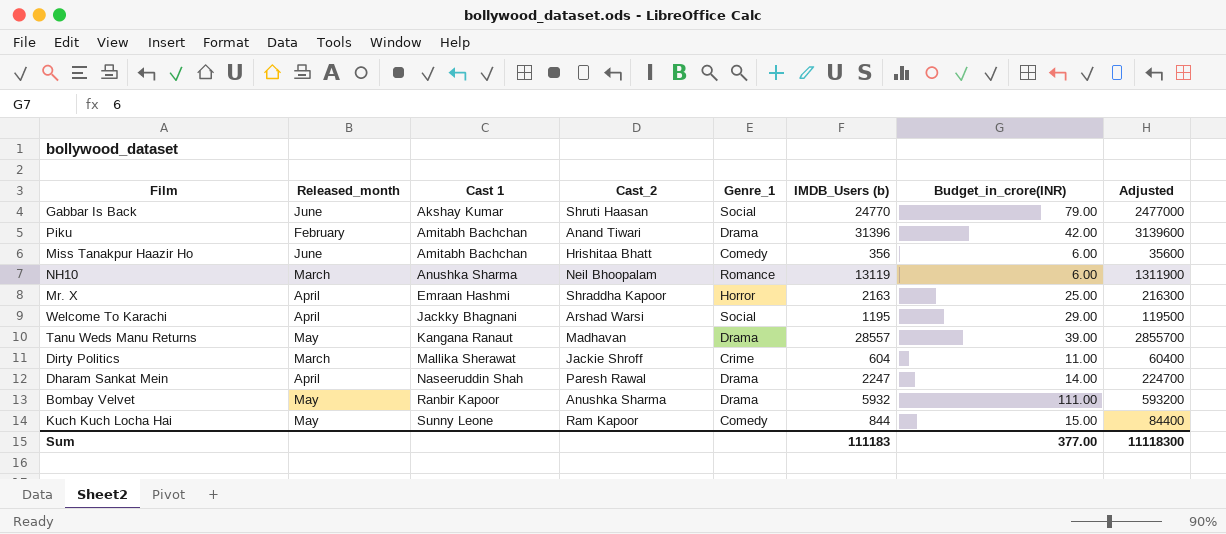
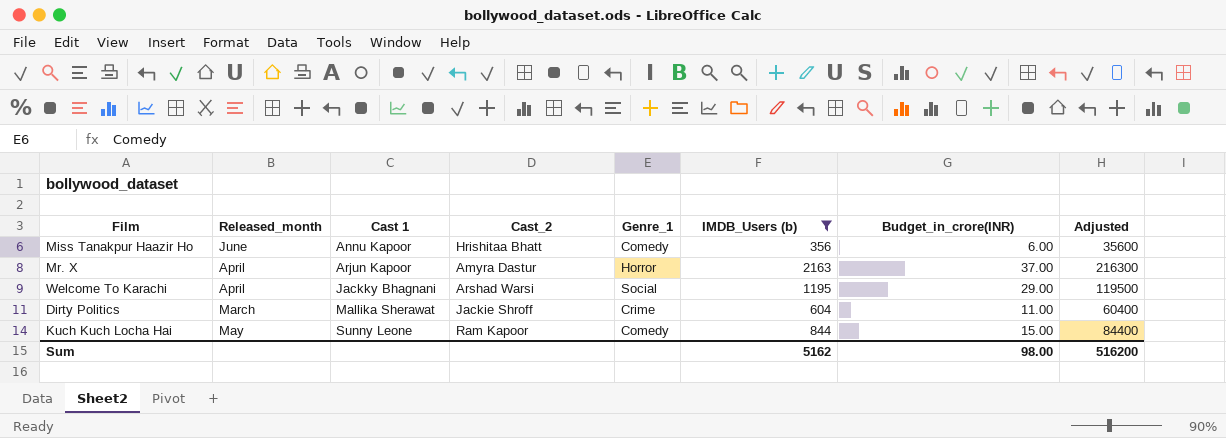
filter: none -> IMDB_Users (b) <= 2163
Miss Tanakpur Haazir Ho | Cast 1: Amitabh Bachchan -> Annu Kapoor
Mr. X | Cast 1: Emraan Hashmi -> Arjun Kapoor
Mr. X | Cast_2: Shraddha Kapoor -> Amyra Dastur
Mr. X | Budget_in_crore(INR): 25.00 -> 37.00
Sum | IMDB_Users (b): 111183 -> 5162
Sum | Budget_in_crore(INR): 377.00 -> 98.00
Sum | Adjusted: 11118300 -> 516200

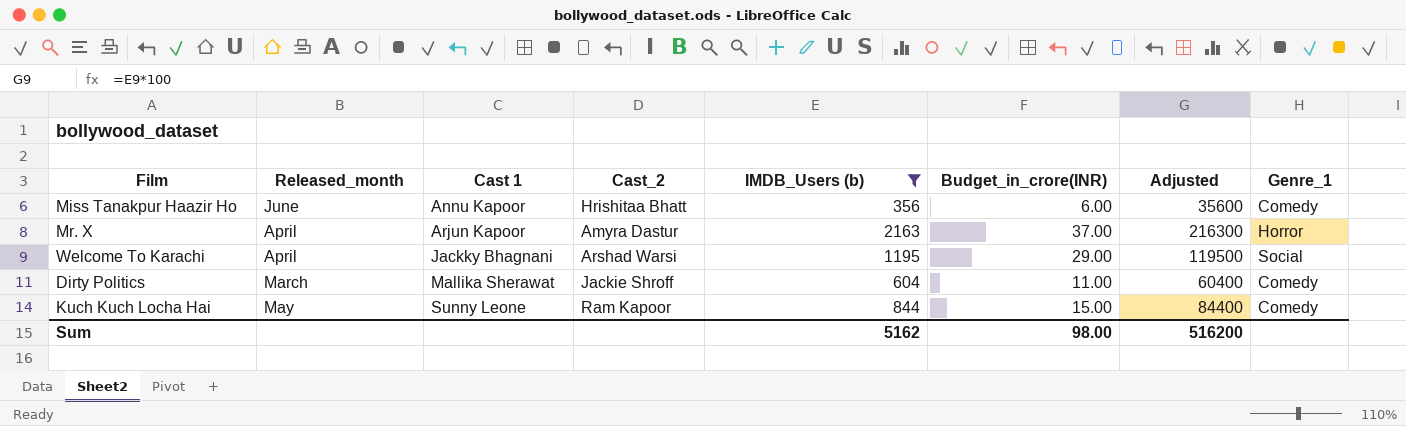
column Genre_1 | position: 5 -> 8
Dirty Politics | Genre_1: Crime -> Comedy

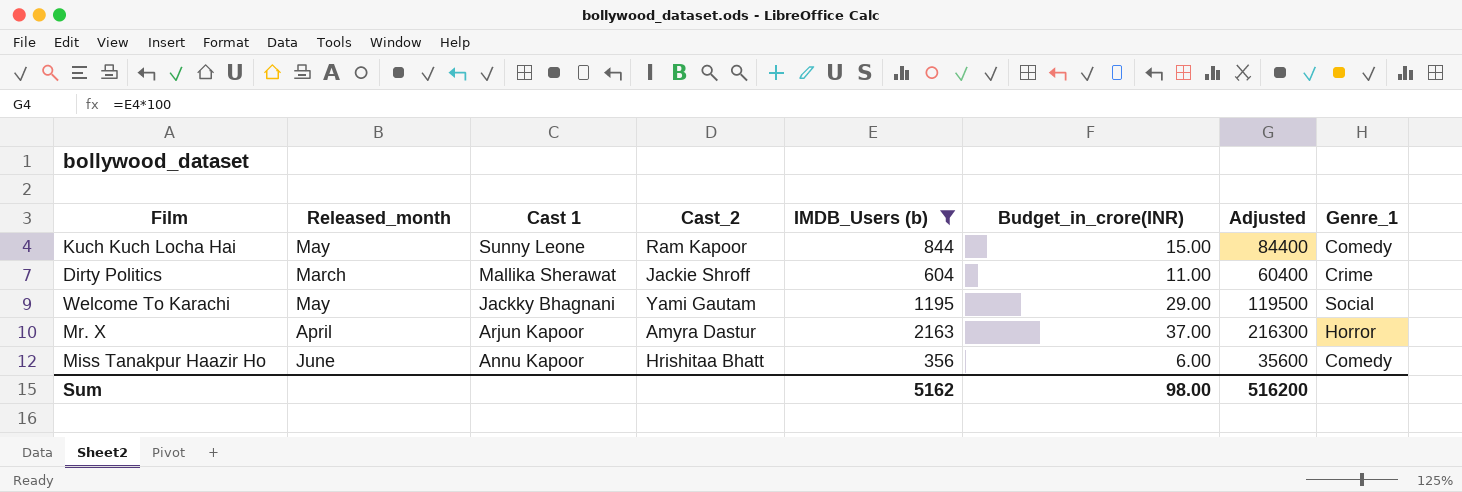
row order: Cast 1 ascending -> Cast 1 descending
Dirty Politics | Genre_1: Comedy -> Crime
Welcome To Karachi | Released_month: April -> May
Welcome To Karachi | Cast_2: Arshad Warsi -> Yami Gautam

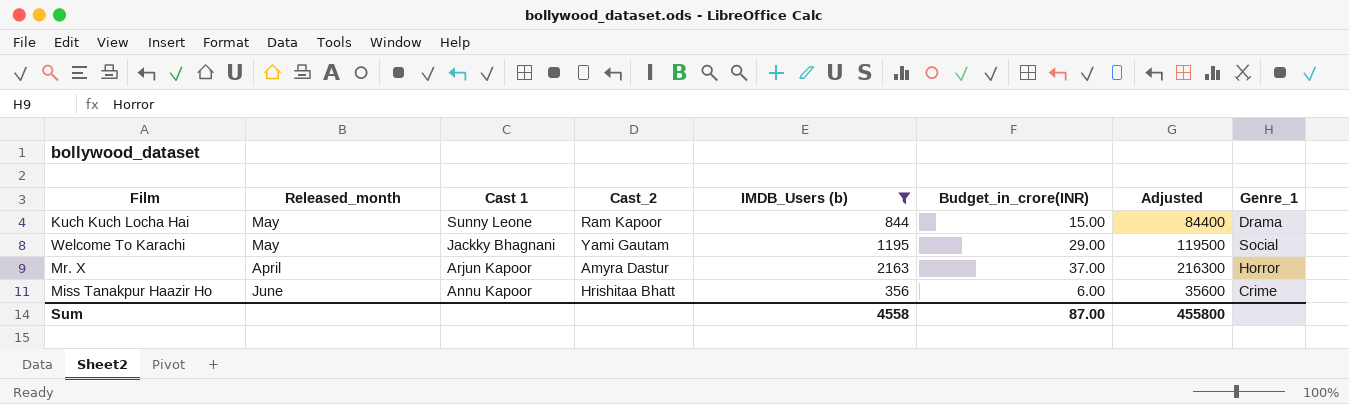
row Dirty Politics: March | Mallika Sherawat | Jackie Shroff | 604 | 11.00 | 60400 | Crime -> none
Kuch Kuch Locha Hai | Genre_1: Comedy -> Drama
Miss Tanakpur Haazir Ho | Genre_1: Comedy -> Crime
Sum | IMDB_Users (b): 5162 -> 4558
Sum | Budget_in_crore(INR): 98.00 -> 87.00
Sum | Adjusted: 516200 -> 455800

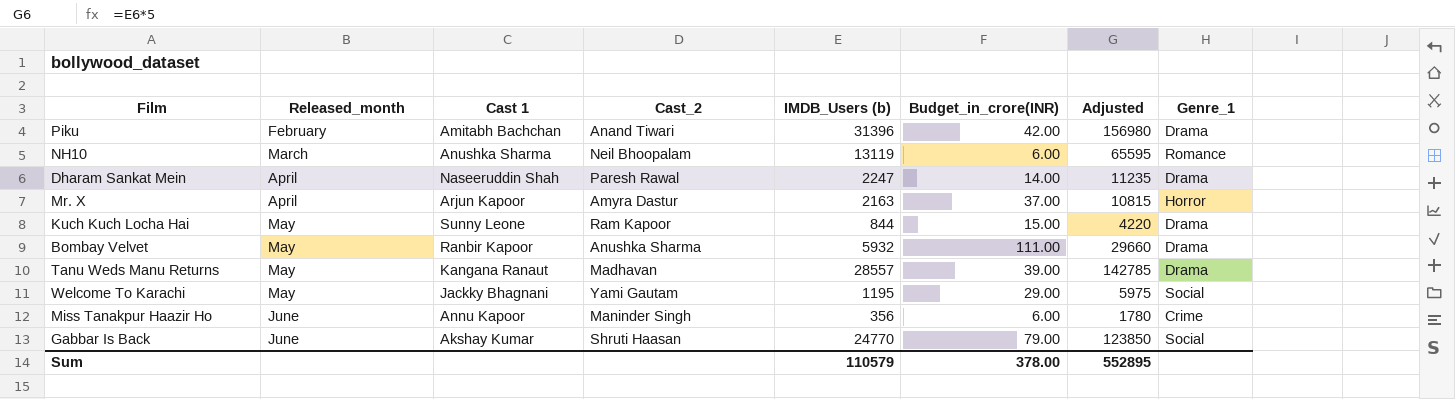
filter: IMDB_Users (b) <= 2163 -> none
row order: Cast 1 descending -> Released_month ascending
column Adjusted | formula: [IMDB_Users (b)] * 100 -> [IMDB_Users (b)] * 5
Miss Tanakpur Haazir Ho | Cast_2: Hrishitaa Bhatt -> Maninder Singh
Sum | IMDB_Users (b): 4558 -> 110579
Sum | Budget_in_crore(INR): 87.00 -> 378.00
Sum | Adjusted: 455800 -> 552895

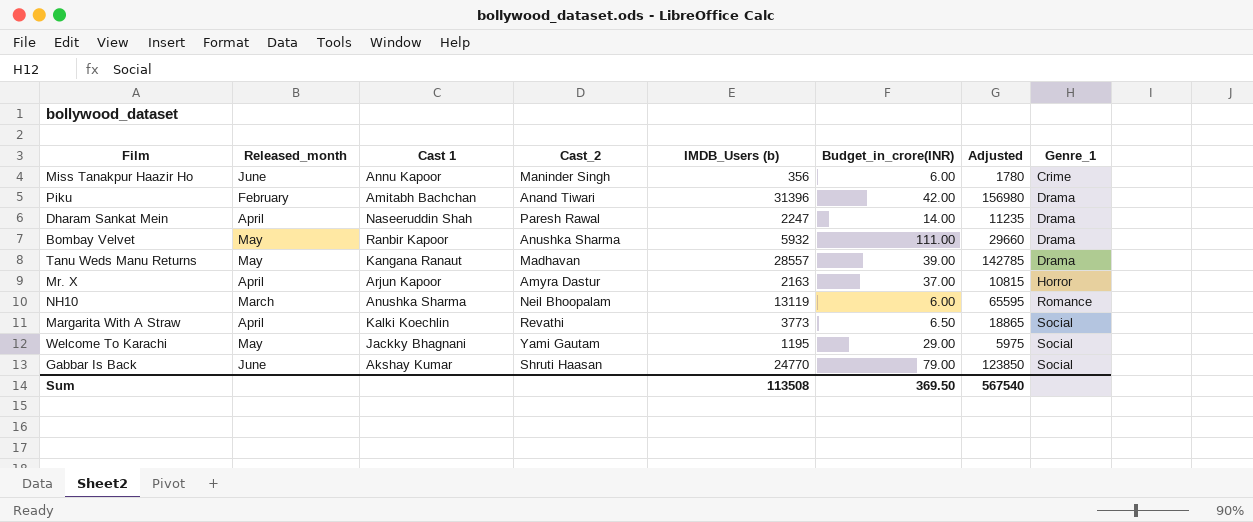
row order: Released_month ascending -> Genre_1 ascending
row Kuch Kuch Locha Hai: May | Sunny Leone | Ram Kapoor | 844 | 15.00 | 4220 | Drama -> none
row Margarita With A Straw: none -> April | Kalki Koechlin | Revathi | 3773 | 6.50 | 18865 | Social
Sum | IMDB_Users (b): 110579 -> 113508
Sum | Budget_in_crore(INR): 378.00 -> 369.50
Sum | Adjusted: 552895 -> 567540

